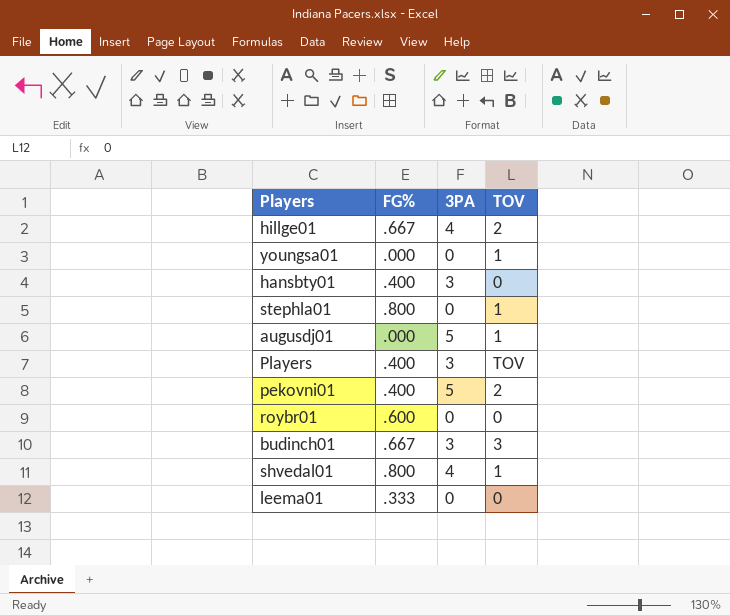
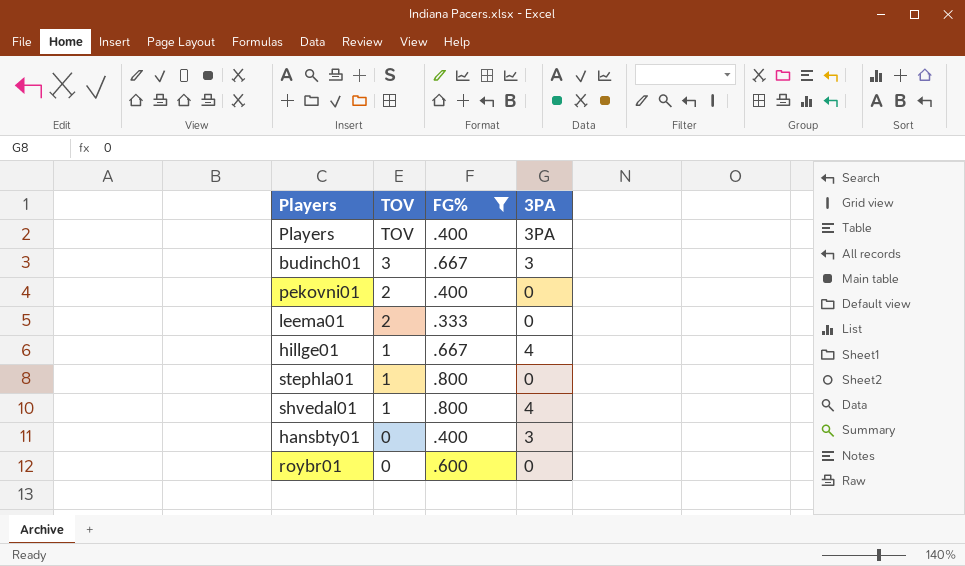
filter: none -> FG% != .000
row order: none -> TOV descending
column TOV | position: 4 -> 2
Players | 3PA: 3 -> 3PA
pekovni01 | 3PA: 5 -> 0
leema01 | TOV: 0 -> 2
hillge01 | TOV: 2 -> 1

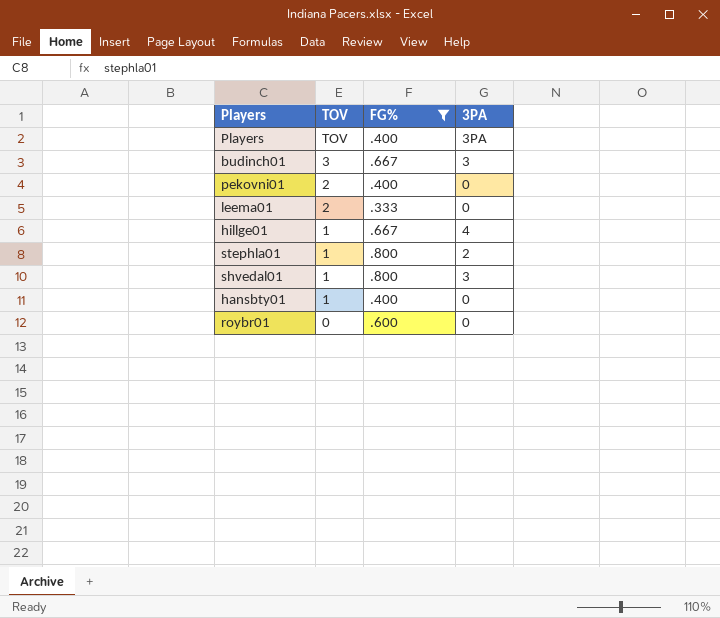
stephla01 | 3PA: 0 -> 2
shvedal01 | 3PA: 4 -> 3
hansbty01 | TOV: 0 -> 1
hansbty01 | 3PA: 3 -> 0

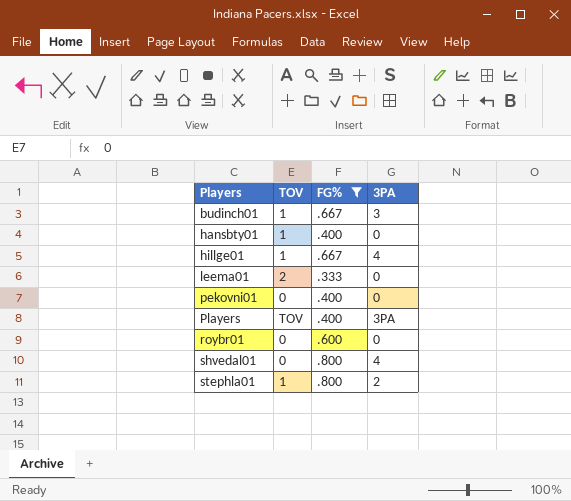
row order: TOV descending -> Players ascending
budinch01 | TOV: 3 -> 1
pekovni01 | TOV: 2 -> 0
shvedal01 | TOV: 1 -> 0
shvedal01 | 3PA: 3 -> 4

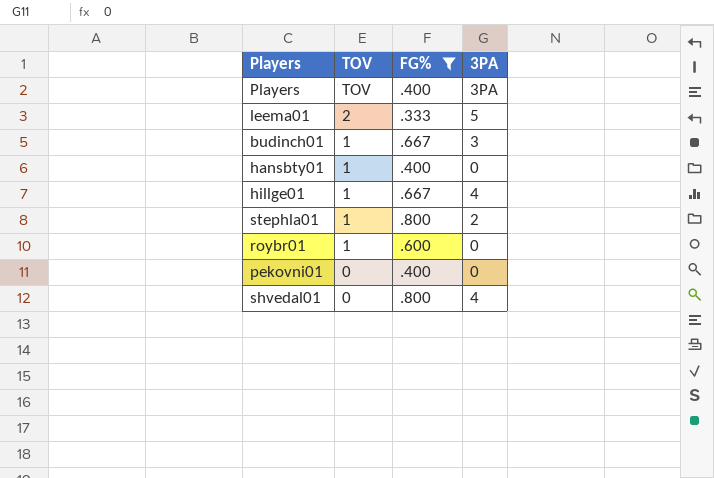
row order: Players ascending -> TOV descending
leema01 | 3PA: 0 -> 5
roybr01 | TOV: 0 -> 1

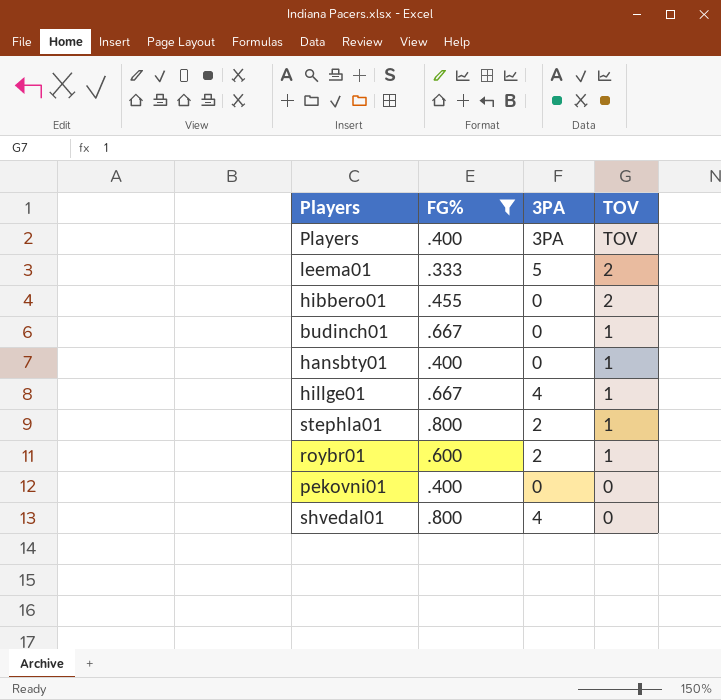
column TOV | position: 2 -> 4
row hibbero01: none -> .455 | 0 | 2
budinch01 | 3PA: 3 -> 0
roybr01 | 3PA: 0 -> 2

